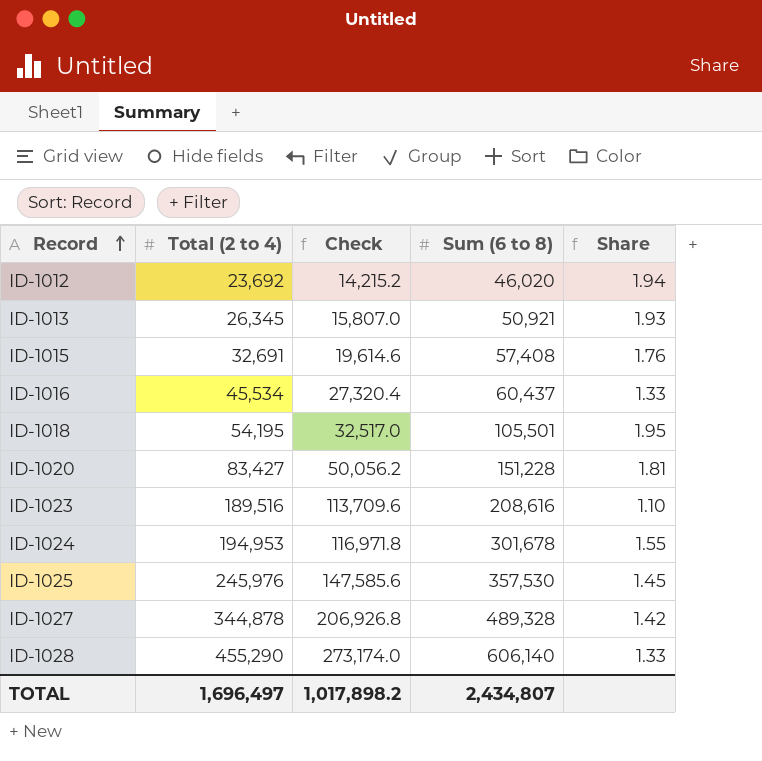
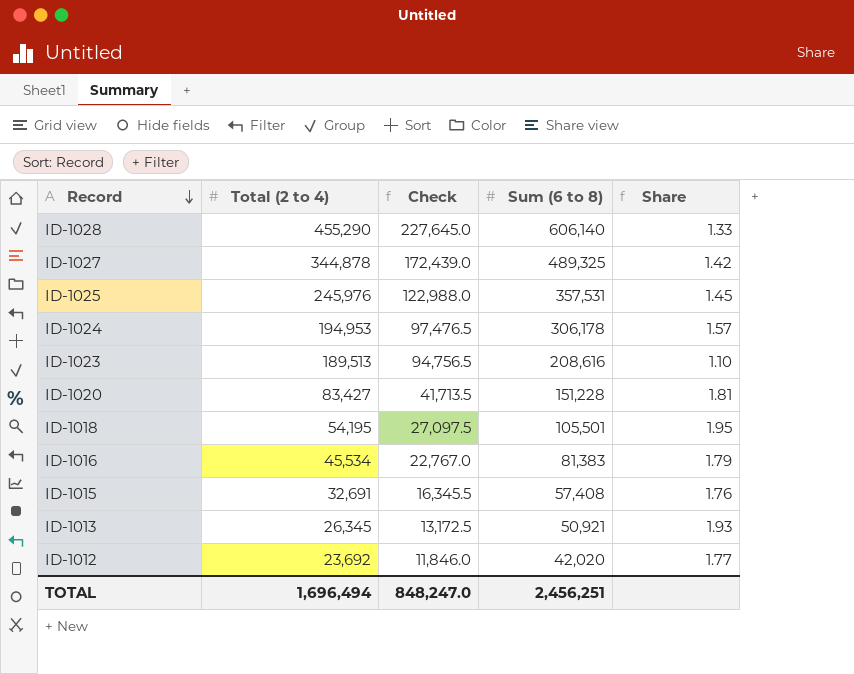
row order: Record ascending -> Record descending
column Check | formula: [Total (2 to 4)] * 0.6 -> [Total (2 to 4)] * 0.5
ID-1027 | Sum (6 to 8): 489,328 -> 489,325
ID-1025 | Sum (6 to 8): 357,530 -> 357,531
ID-1024 | Sum (6 to 8): 301,678 -> 306,178
ID-1024 | Share: 1.55 -> 1.57
ID-1023 | Total (2 to 4): 189,516 -> 189,513
ID-1016 | Sum (6 to 8): 60,437 -> 81,383
ID-1016 | Share: 1.33 -> 1.79
ID-1012 | Sum (6 to 8): 46,020 -> 42,020
ID-1012 | Share: 1.94 -> 1.77
TOTAL | Total (2 to 4): 1,696,497 -> 1,696,494
TOTAL | Check: 1,017,898.2 -> 848,247.0
TOTAL | Sum (6 to 8): 2,434,807 -> 2,456,251

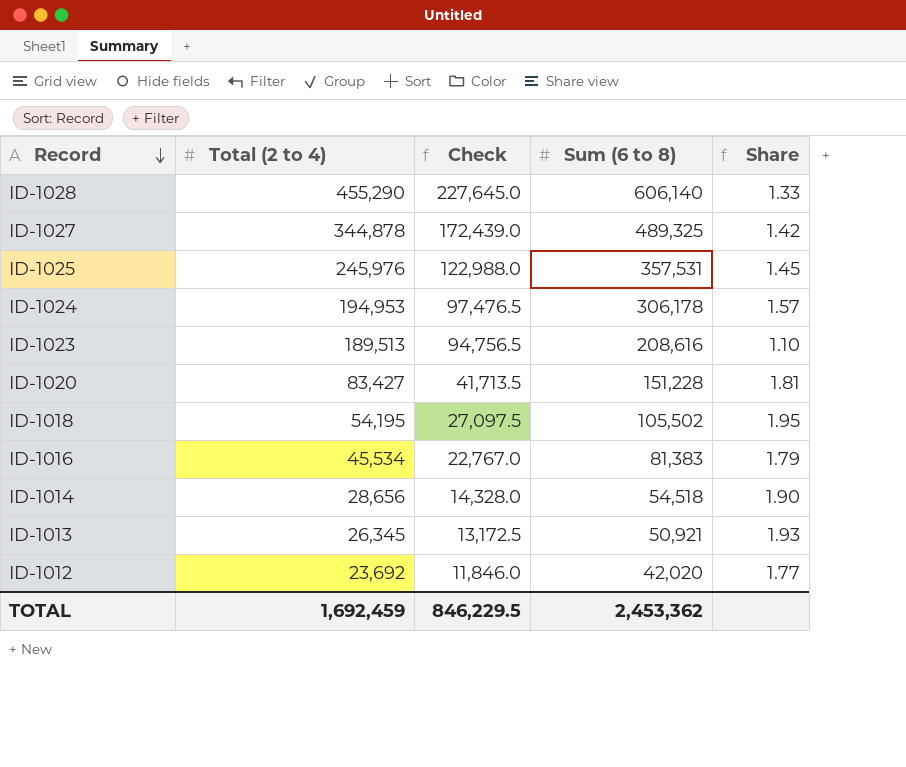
row ID-1015: 32,691 | 16,345.5 | 57,408 | 1.76 -> none
ID-1018 | Sum (6 to 8): 105,501 -> 105,502
row ID-1014: none -> 28,656 | 14,328.0 | 54,518 | 1.90
TOTAL | Total (2 to 4): 1,696,494 -> 1,692,459
TOTAL | Check: 848,247.0 -> 846,229.5
TOTAL | Sum (6 to 8): 2,456,251 -> 2,453,362

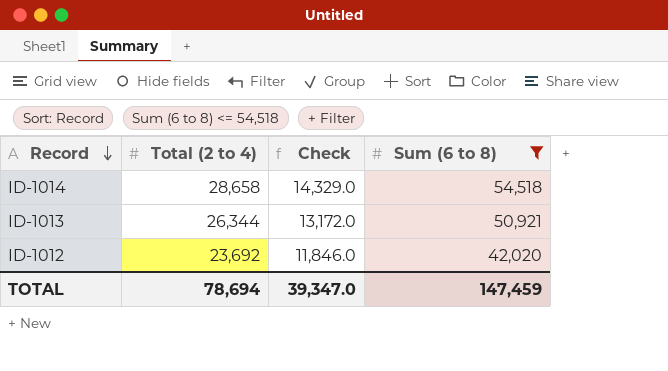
filter: none -> Sum (6 to 8) <= 54,518
column Share | formula: [Sum (6 to 8)] / [Total (2 to 4)] -> none
ID-1014 | Total (2 to 4): 28,656 -> 28,658
ID-1014 | Check: 14,328.0 -> 14,329.0
ID-1013 | Total (2 to 4): 26,345 -> 26,344
ID-1013 | Check: 13,172.5 -> 13,172.0
TOTAL | Total (2 to 4): 1,692,459 -> 78,694
TOTAL | Check: 846,229.5 -> 39,347.0
TOTAL | Sum (6 to 8): 2,453,362 -> 147,459

